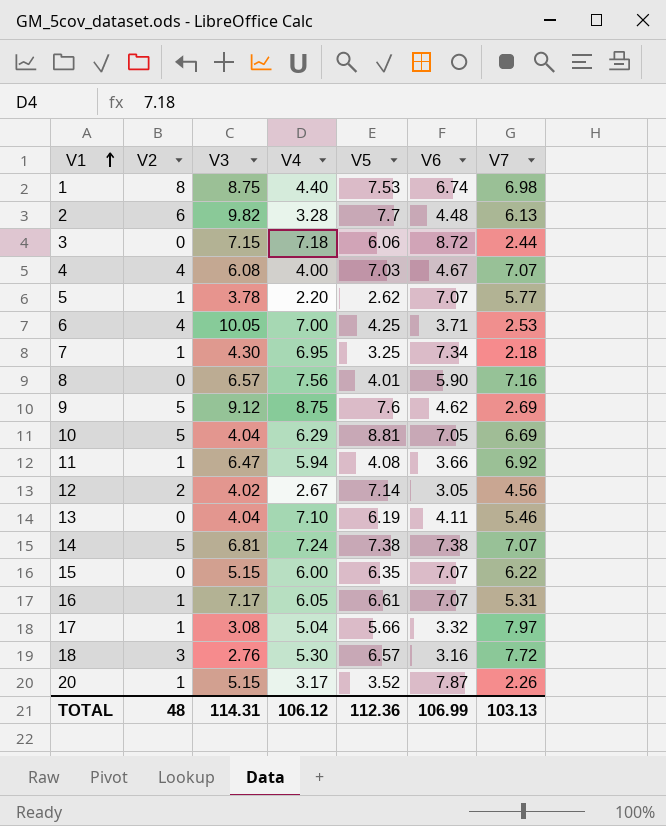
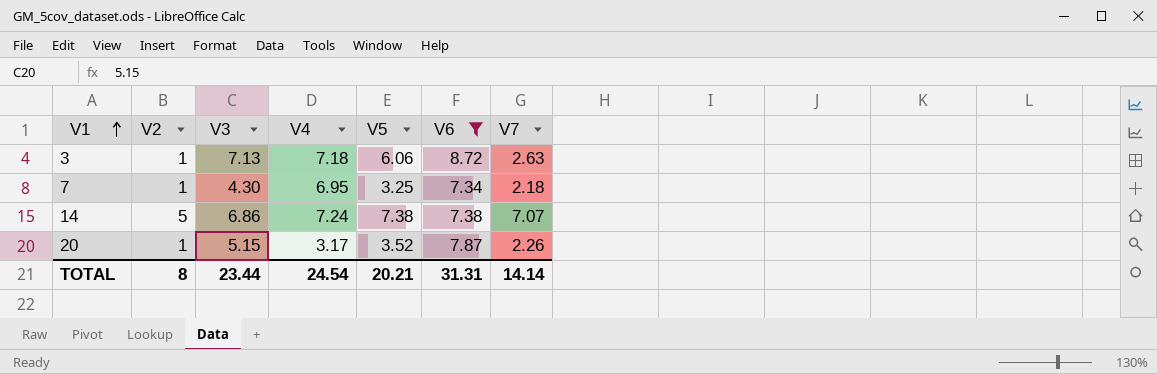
filter: none -> V6 >= 7.34
3 | V2: 0 -> 1
3 | V3: 7.15 -> 7.13
3 | V7: 2.44 -> 2.63
14 | V3: 6.81 -> 6.86
TOTAL | V2: 48 -> 8
TOTAL | V3: 114.31 -> 23.44
TOTAL | V4: 106.12 -> 24.54
TOTAL | V5: 112.36 -> 20.21
TOTAL | V6: 106.99 -> 31.31
TOTAL | V7: 103.13 -> 14.14

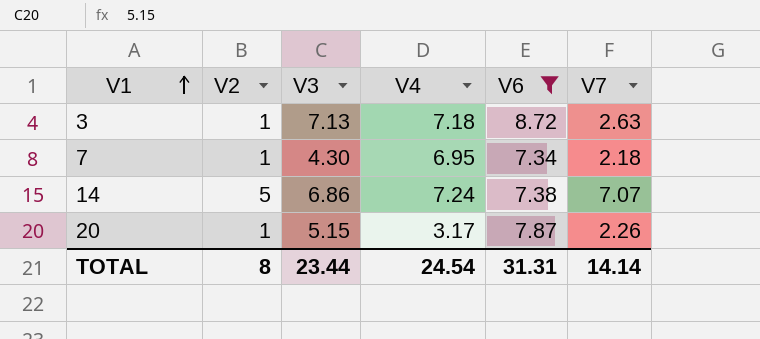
column V5 | position: 5 -> none

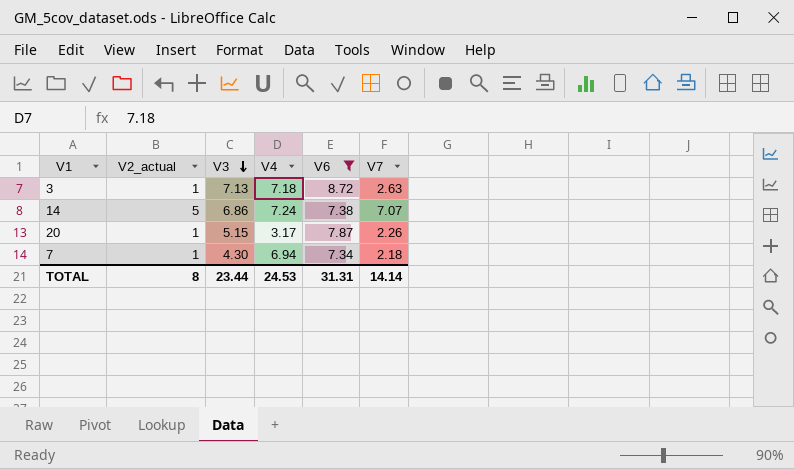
row order: V1 ascending -> V3 descending
column name: V2 -> V2_actual
7 | V4: 6.95 -> 6.94
TOTAL | V4: 24.54 -> 24.53

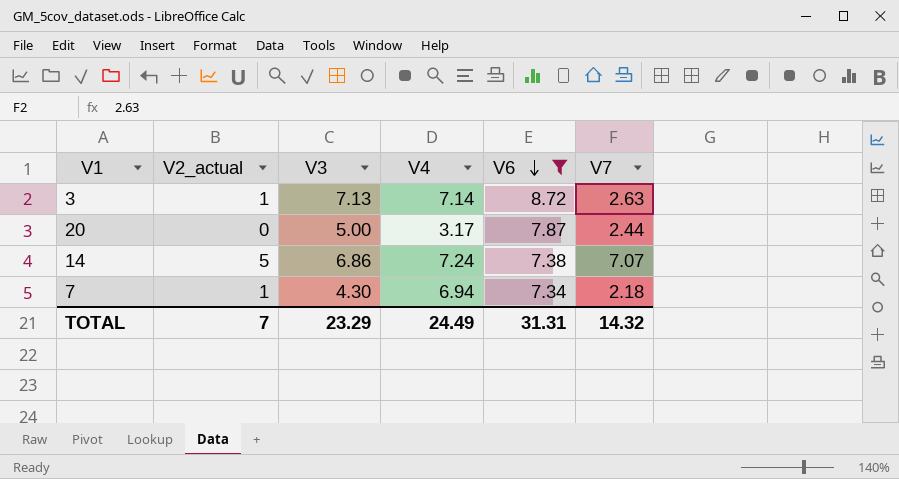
row order: V3 descending -> V6 descending
3 | V4: 7.18 -> 7.14
20 | V2_actual: 1 -> 0
20 | V3: 5.15 -> 5.00
20 | V7: 2.26 -> 2.44
TOTAL | V2_actual: 8 -> 7
TOTAL | V3: 23.44 -> 23.29
TOTAL | V4: 24.53 -> 24.49
TOTAL | V7: 14.14 -> 14.32

